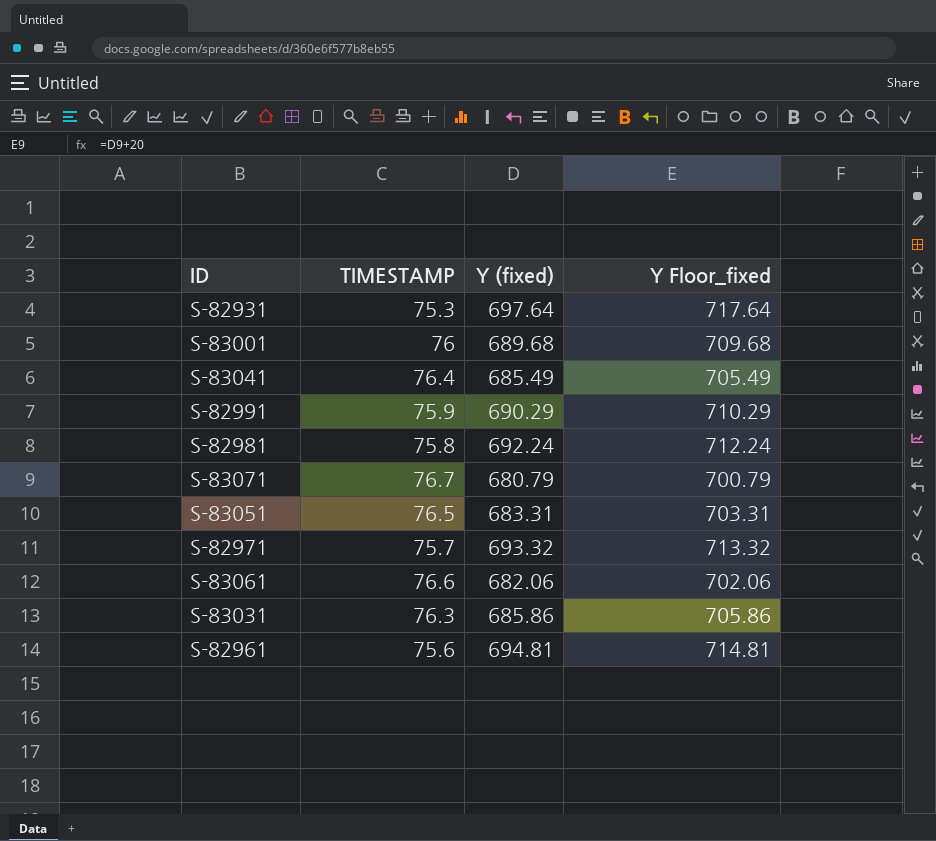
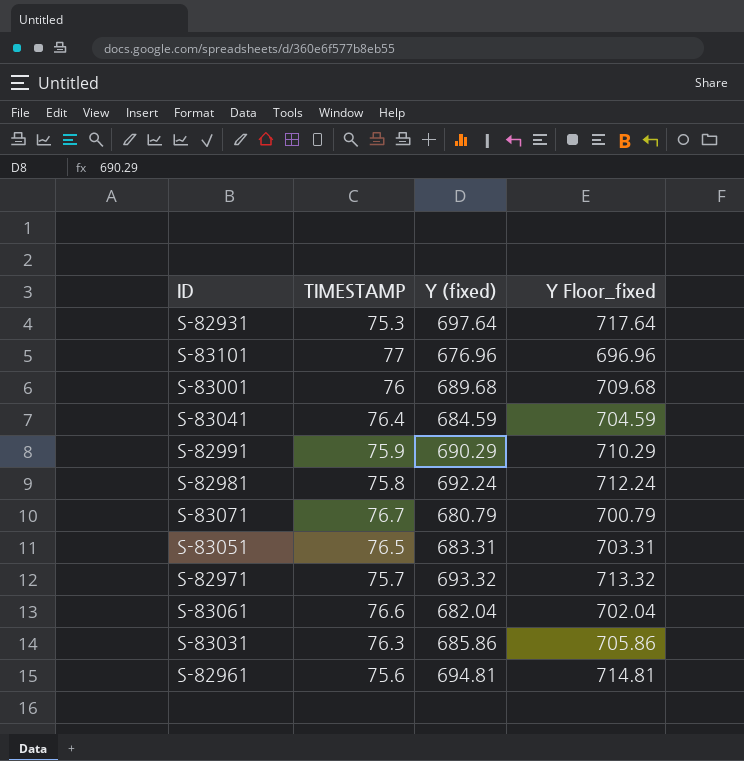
row S-83101: none -> 77 | 676.96 | 696.96
S-83041 | Y (fixed): 685.49 -> 684.59
S-83041 | Y Floor_fixed: 705.49 -> 704.59
S-83061 | Y (fixed): 682.06 -> 682.04
S-83061 | Y Floor_fixed: 702.06 -> 702.04

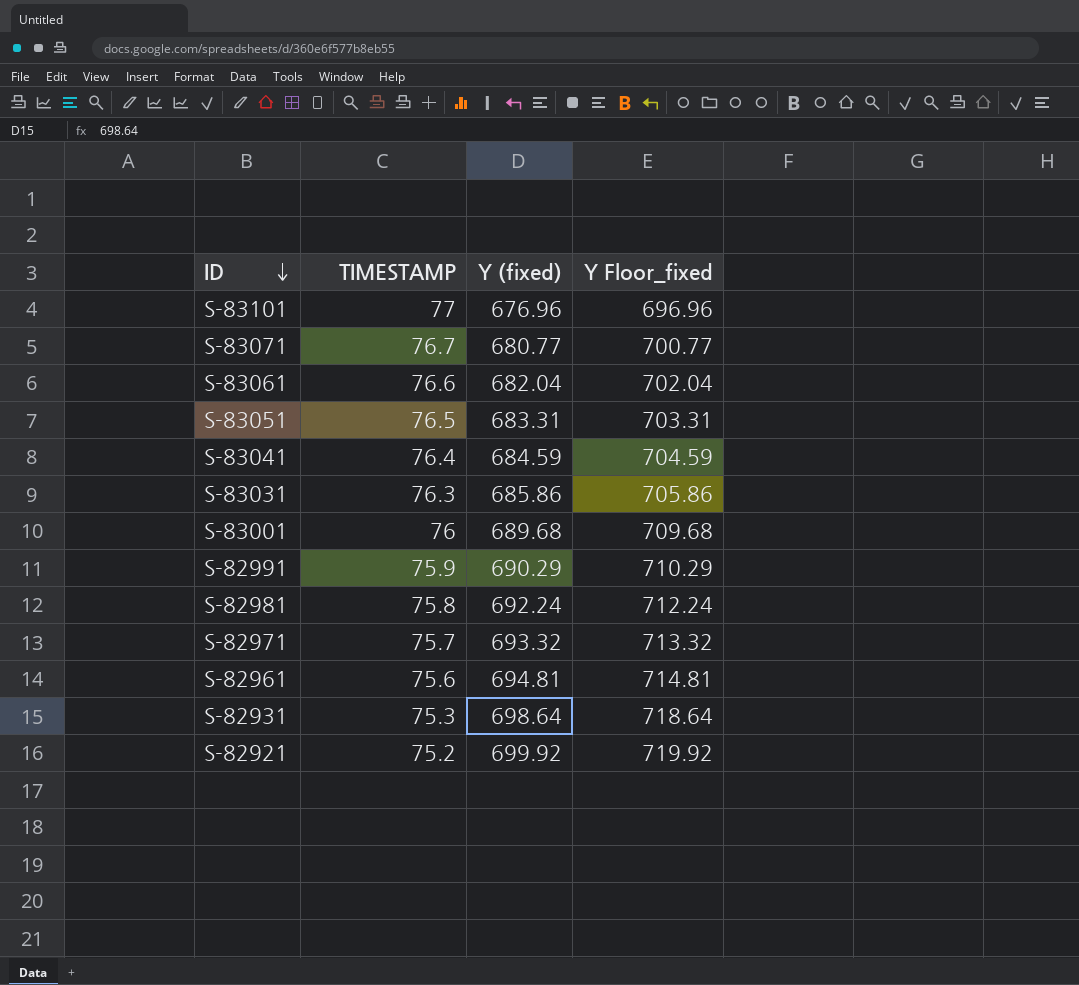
row order: none -> ID descending
S-83071 | Y (fixed): 680.79 -> 680.77
S-83071 | Y Floor_fixed: 700.79 -> 700.77
S-82931 | Y (fixed): 697.64 -> 698.64
S-82931 | Y Floor_fixed: 717.64 -> 718.64
row S-82921: none -> 75.2 | 699.92 | 719.92

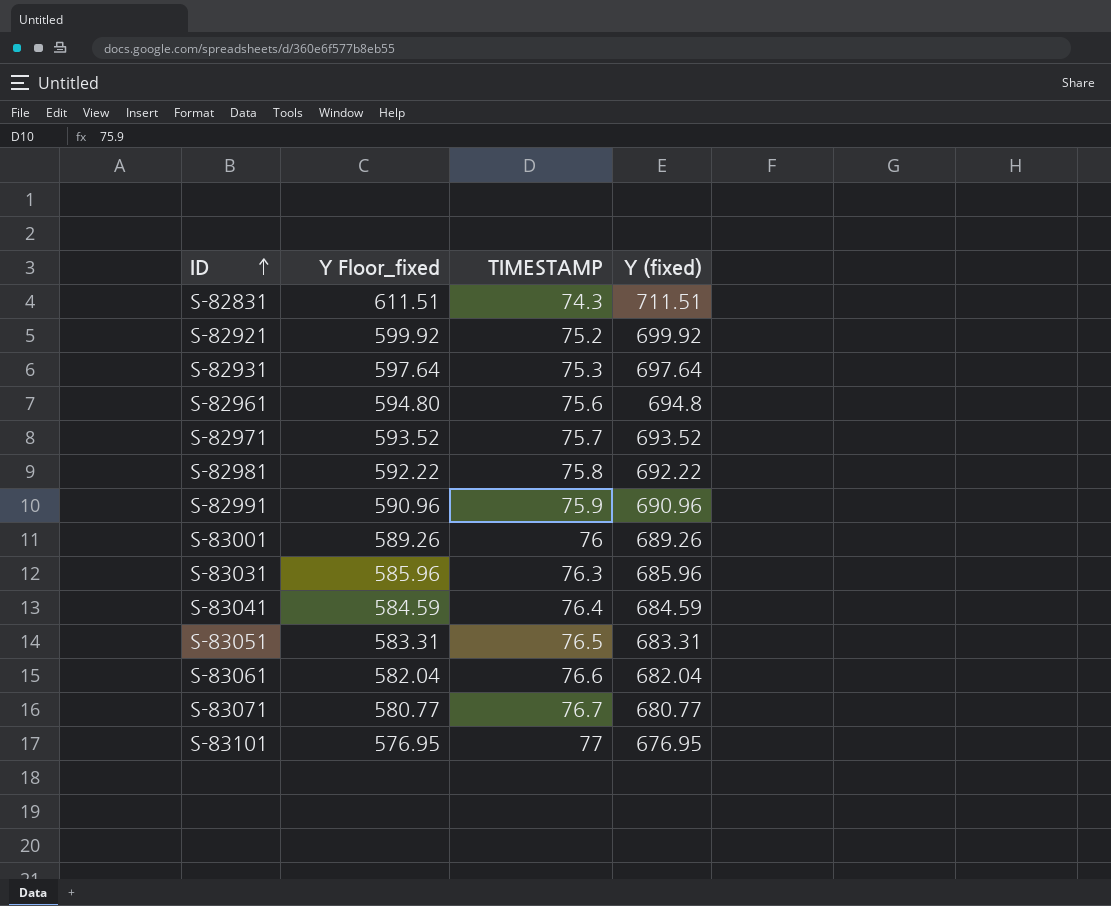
row order: ID descending -> ID ascending
column Y Floor_fixed | formula: [Y (fixed)] + 20 -> [Y (fixed)] - 100
column Y Floor_fixed | position: 4 -> 2
row S-82831: none -> 611.51 | 74.3 | 711.51
S-82931 | Y (fixed): 698.64 -> 697.64
S-82961 | Y (fixed): 694.81 -> 694.8
S-82971 | Y (fixed): 693.32 -> 693.52
S-82981 | Y (fixed): 692.24 -> 692.22
S-82991 | Y (fixed): 690.29 -> 690.96
S-83001 | Y (fixed): 689.68 -> 689.26
S-83031 | Y (fixed): 685.86 -> 685.96
S-83101 | Y (fixed): 676.96 -> 676.95

